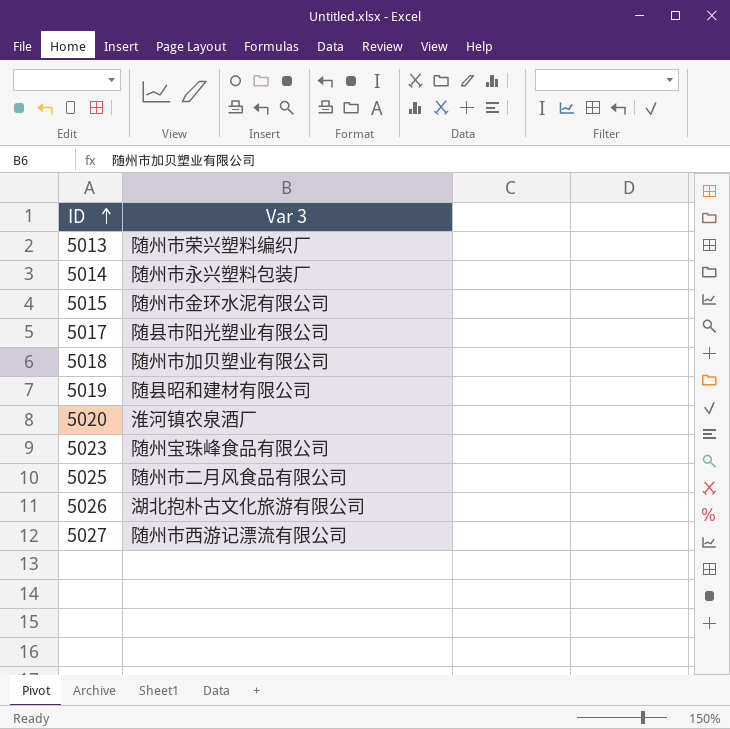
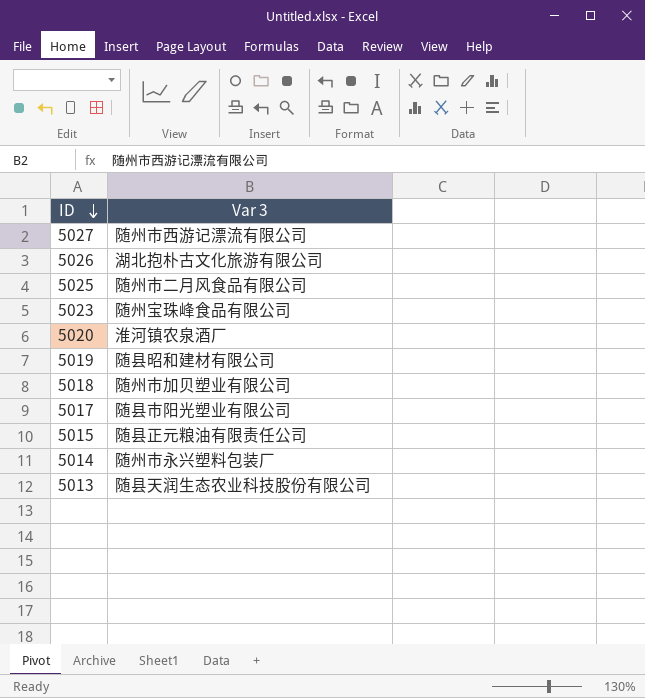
row order: ID ascending -> ID descending
5015 | Var 3: 随州市金环水泥有限公司 -> 随县正元粮油有限责任公司
5013 | Var 3: 随州市荣兴塑料编织厂 -> 随县天润生态农业科技股份有限公司

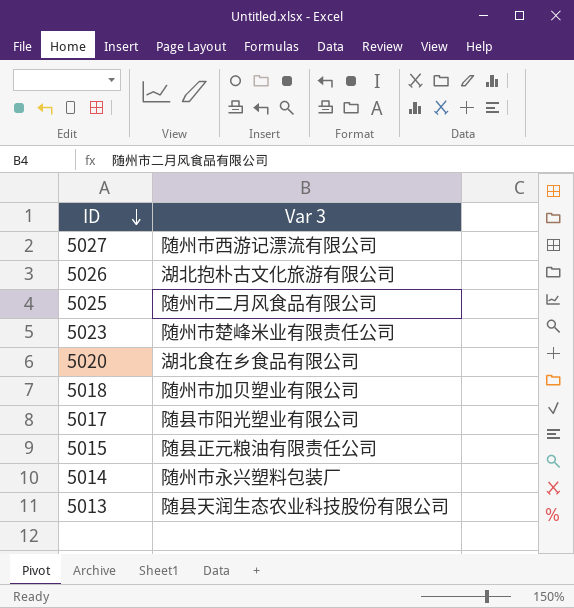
row 5019: 随县昭和建材有限公司 -> none
5023 | Var 3: 随州宝珠峰食品有限公司 -> 随州市楚峰米业有限责任公司
5020 | Var 3: 淮河镇农泉酒厂 -> 湖北食在乡食品有限公司

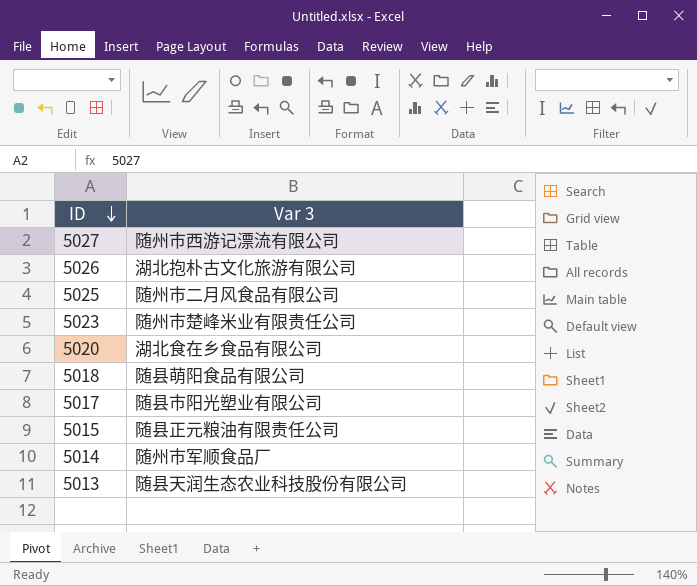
5018 | Var 3: 随州市加贝塑业有限公司 -> 随县萌阳食品有限公司
5014 | Var 3: 随州市永兴塑料包装厂 -> 随州市军顺食品厂

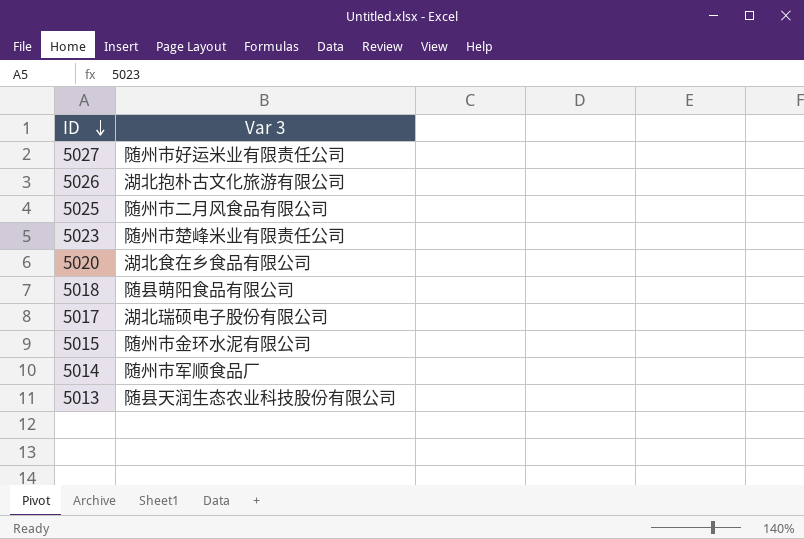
5027 | Var 3: 随州市西游记漂流有限公司 -> 随州市好运米业有限责任公司
5017 | Var 3: 随县市阳光塑业有限公司 -> 湖北瑞硕电子股份有限公司
5015 | Var 3: 随县正元粮油有限责任公司 -> 随州市金环水泥有限公司

